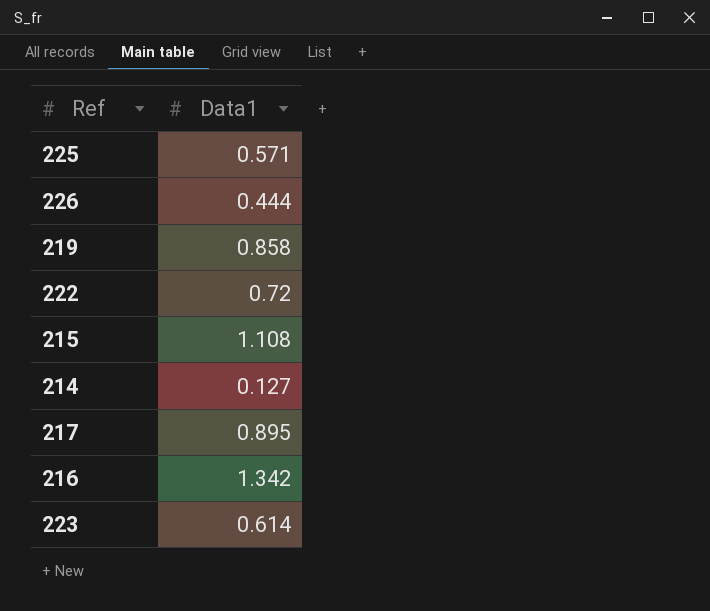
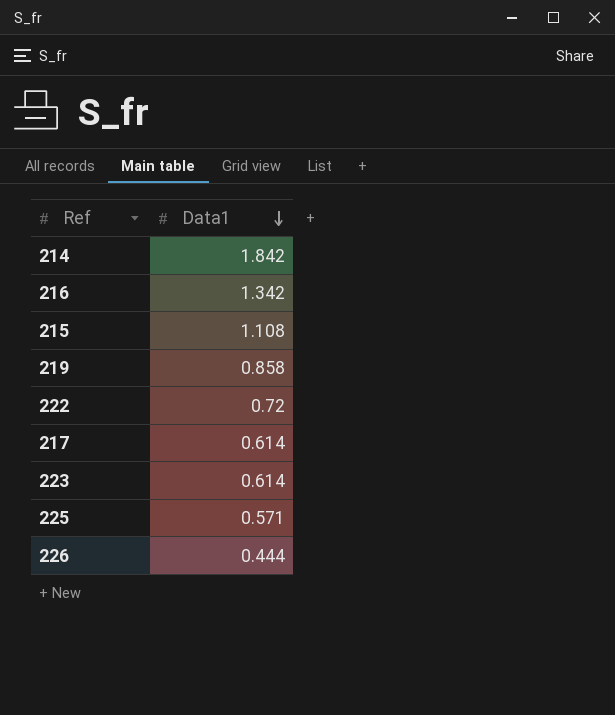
row order: none -> Data1 descending
214 | Data1: 0.127 -> 1.842
217 | Data1: 0.895 -> 0.614

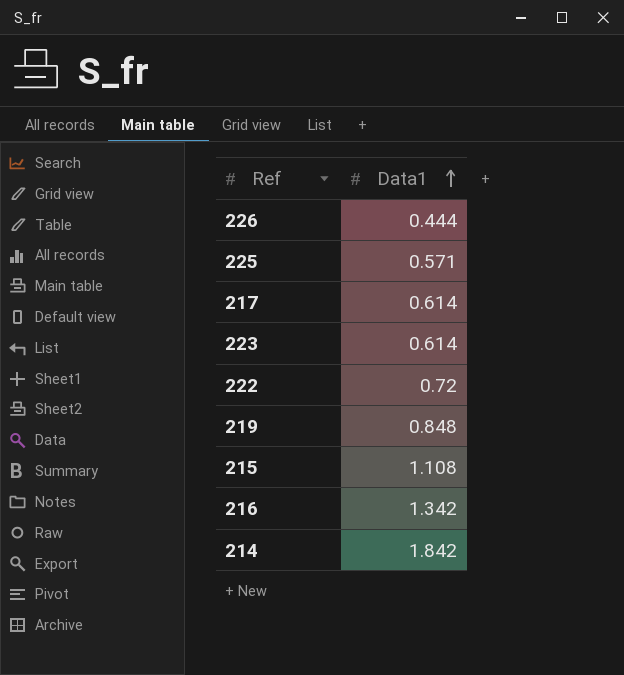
row order: Data1 descending -> Data1 ascending
219 | Data1: 0.858 -> 0.848

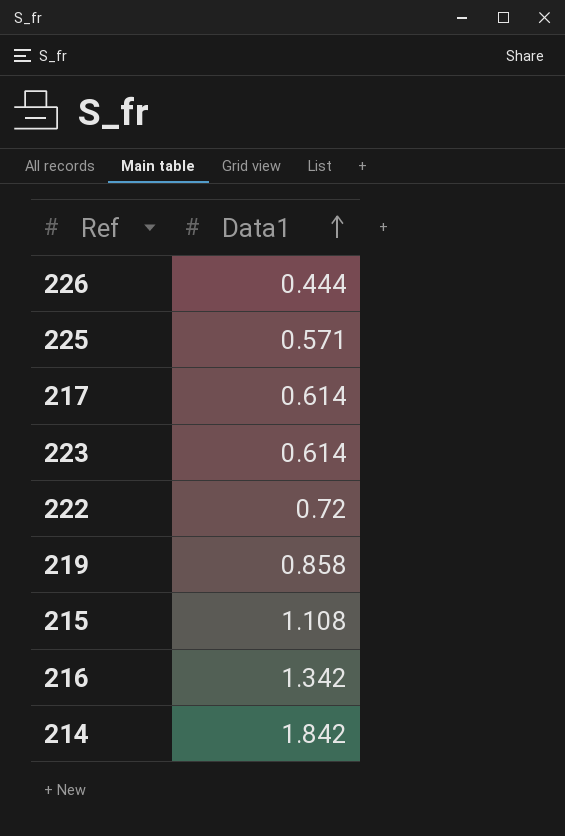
219 | Data1: 0.848 -> 0.858

